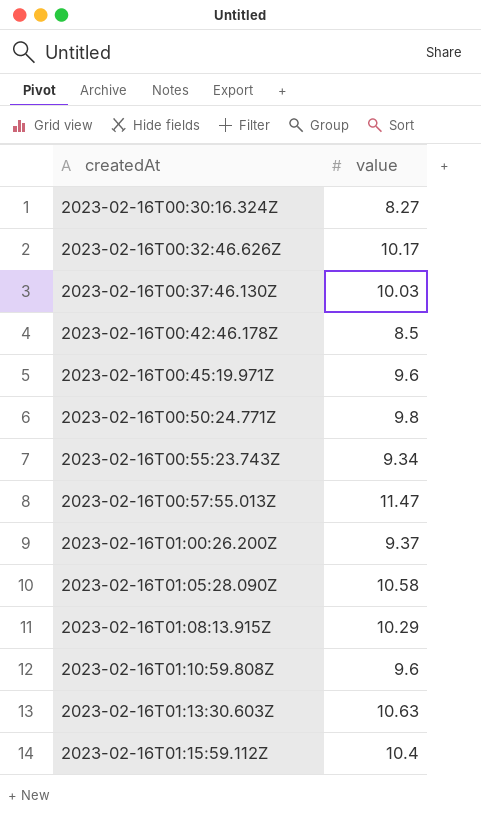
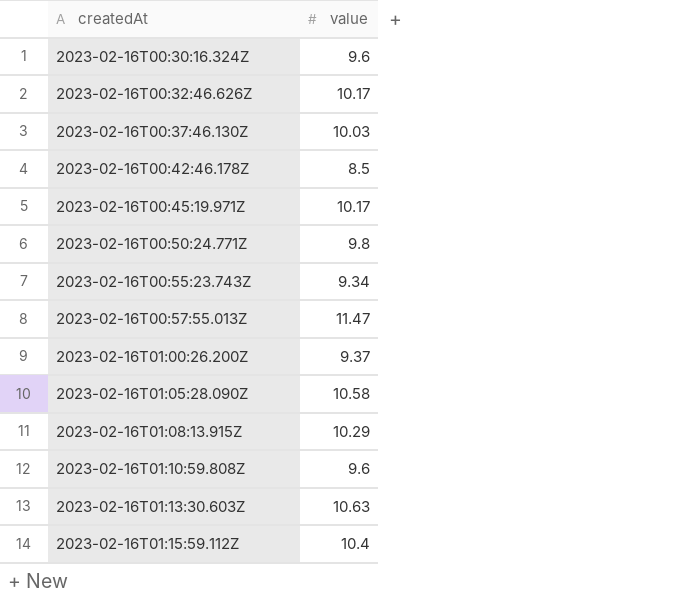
2023-02-16T00:30:16.324Z | value: 8.27 -> 9.6
2023-02-16T00:45:19.971Z | value: 9.6 -> 10.17

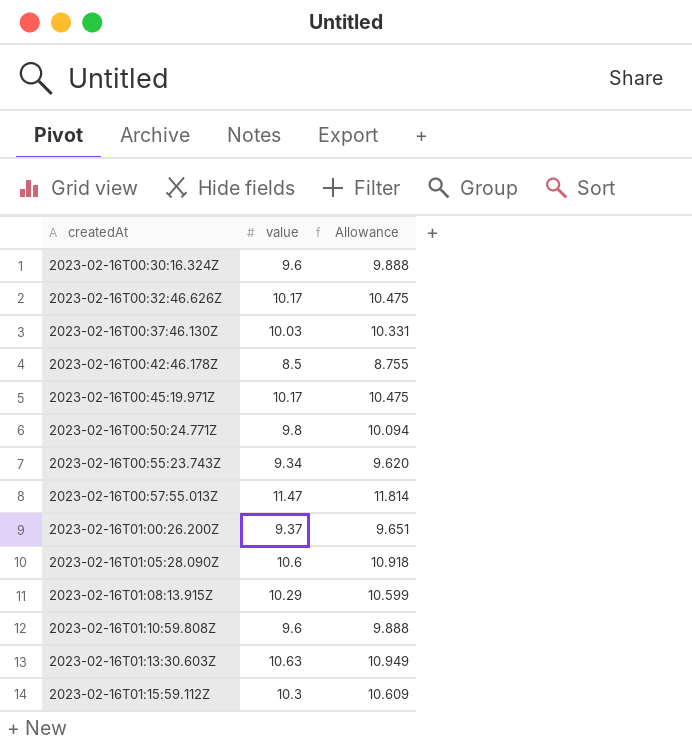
column Allowance | formula: none -> [value] * 1.03
2023-02-16T01:05:28.090Z | value: 10.58 -> 10.6
2023-02-16T01:15:59.112Z | value: 10.4 -> 10.3

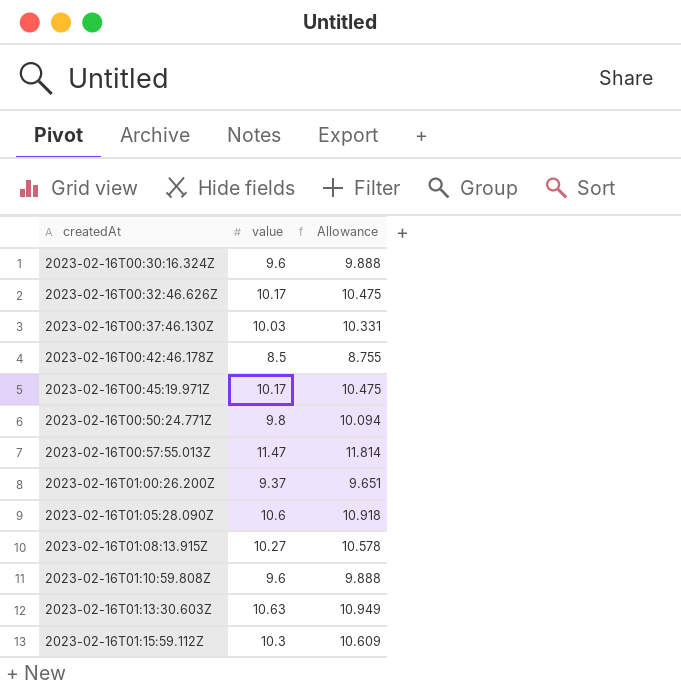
row 2023-02-16T00:55:23.743Z: 9.34 | 9.620 -> none
2023-02-16T01:08:13.915Z | value: 10.29 -> 10.27
2023-02-16T01:08:13.915Z | Allowance: 10.599 -> 10.578

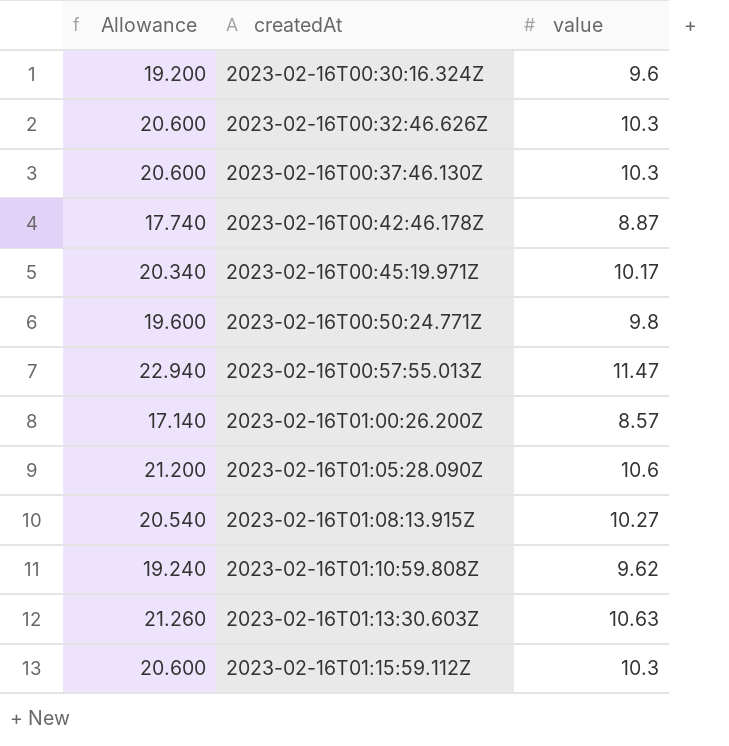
column Allowance | formula: [value] * 1.03 -> [value] * 2
column Allowance | position: 3 -> 1
2023-02-16T00:32:46.626Z | value: 10.17 -> 10.3
2023-02-16T00:37:46.130Z | value: 10.03 -> 10.3
2023-02-16T00:42:46.178Z | value: 8.5 -> 8.87
2023-02-16T01:00:26.200Z | value: 9.37 -> 8.57
2023-02-16T01:10:59.808Z | value: 9.6 -> 9.62

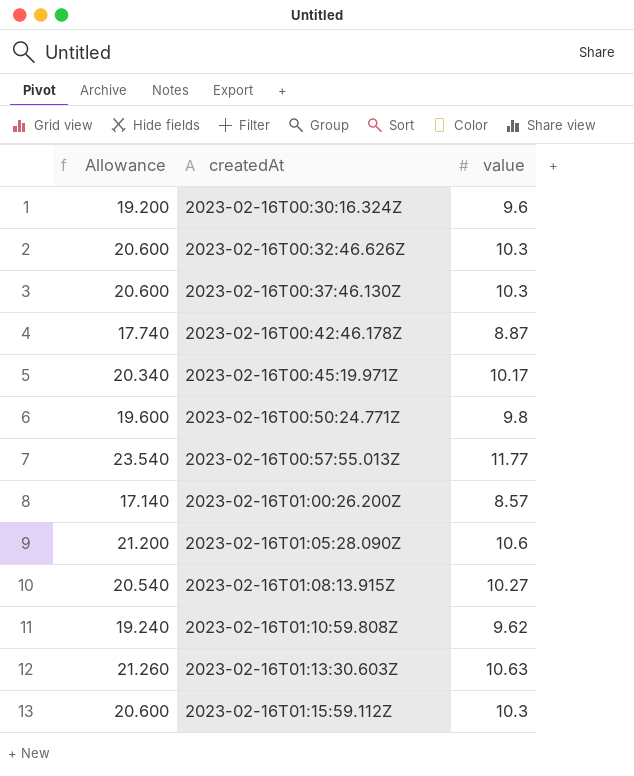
2023-02-16T00:57:55.013Z | Allowance: 22.940 -> 23.540
2023-02-16T00:57:55.013Z | value: 11.47 -> 11.77

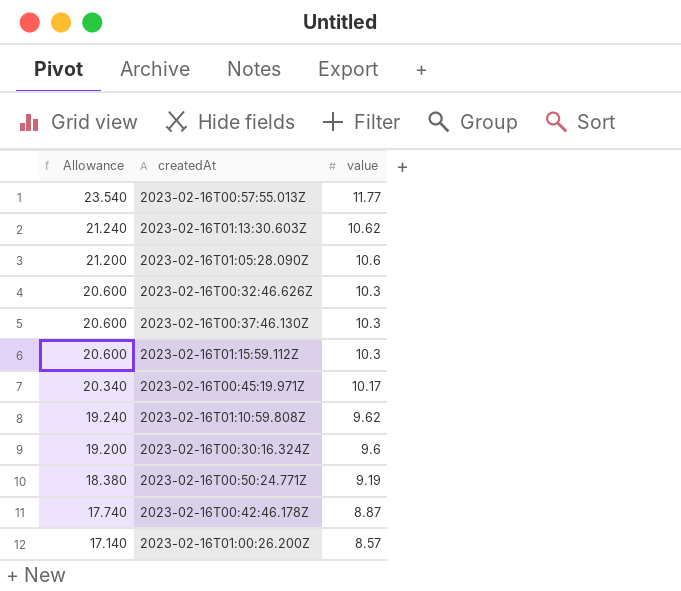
row order: createdAt ascending -> Allowance descending
row 2023-02-16T01:08:13.915Z: 20.540 | 10.27 -> none
2023-02-16T01:13:30.603Z | Allowance: 21.260 -> 21.240
2023-02-16T01:13:30.603Z | value: 10.63 -> 10.62
2023-02-16T00:50:24.771Z | Allowance: 19.600 -> 18.380
2023-02-16T00:50:24.771Z | value: 9.8 -> 9.19

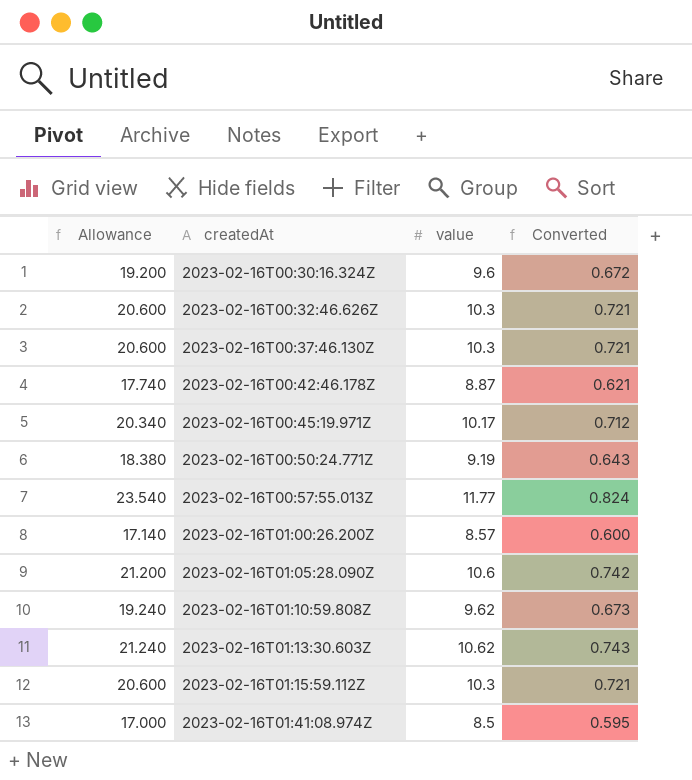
row order: Allowance descending -> createdAt ascending
column Converted | formula: none -> [value] * 0.07
row 2023-02-16T01:41:08.974Z: none -> 17.000 | 8.5 | 0.595

